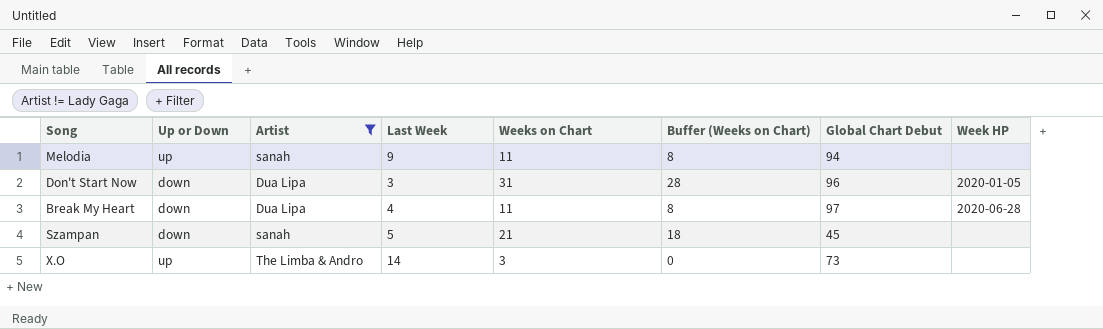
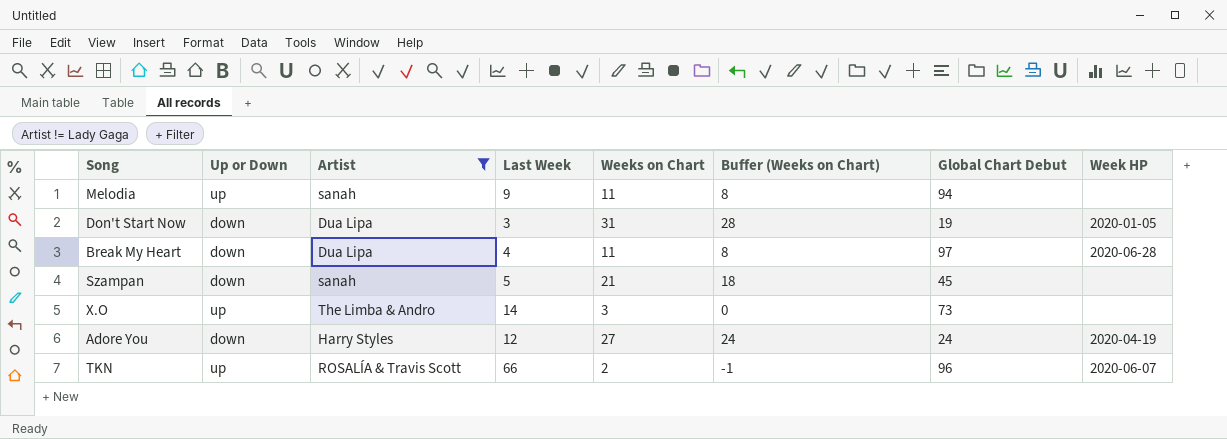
Don't Start Now | Global Chart Debut: 96 -> 19
row Adore You: none -> down | Harry Styles | 12 | 27 | 24 | 24 | 2020-04-19
row TKN: none -> up | ROSALÍA & Travis Scott | 66 | 2 | -1 | 96 | 2020-06-07

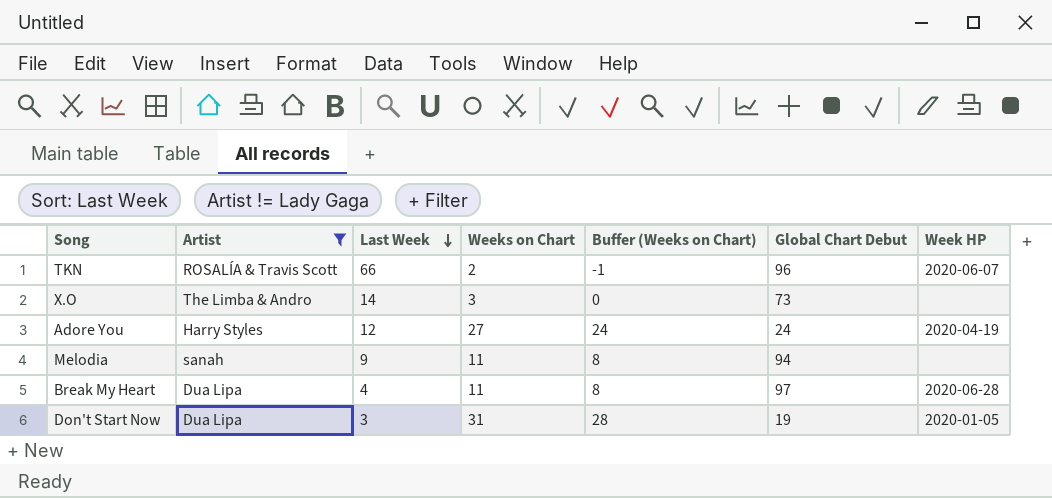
row order: none -> Last Week descending
column Up or Down | position: 2 -> none
row Szampan: down | sanah | 5 | 21 | 18 | 45 | none -> none

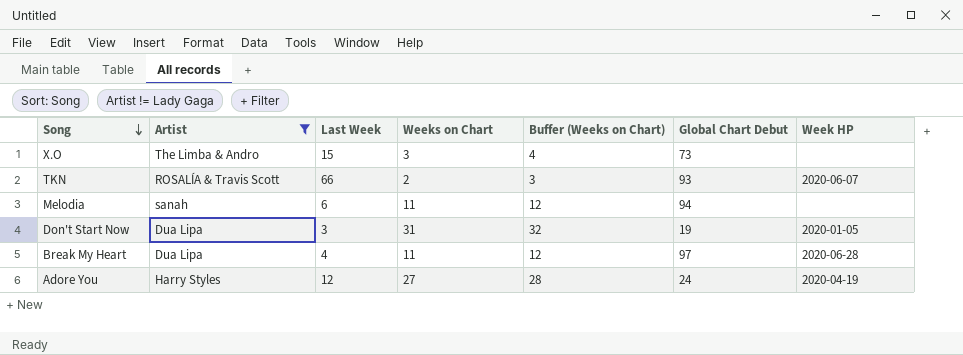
row order: Last Week descending -> Song descending
column Buffer (Weeks on Chart) | formula: [Weeks on Chart] - 3 -> [Weeks on Chart] + 1
X.O | Last Week: 14 -> 15
TKN | Global Chart Debut: 96 -> 93
Melodia | Last Week: 9 -> 6

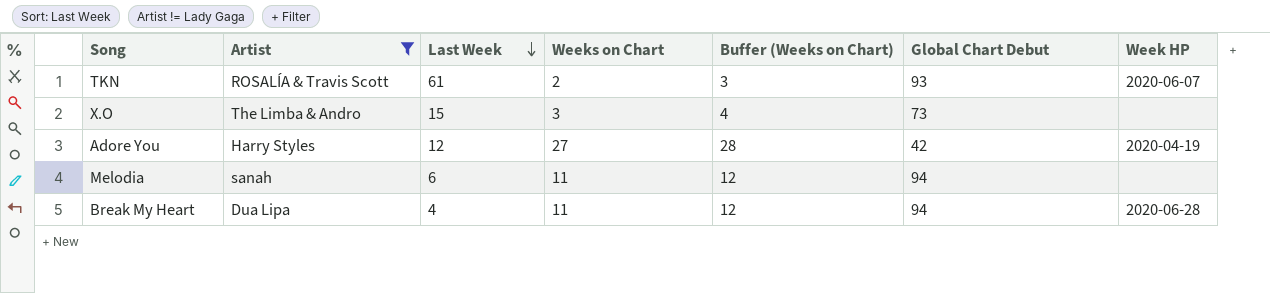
row order: Song descending -> Last Week descending
row Don't Start Now: Dua Lipa | 3 | 31 | 32 | 19 | 2020-01-05 -> none
TKN | Last Week: 66 -> 61
Adore You | Global Chart Debut: 24 -> 42
Break My Heart | Global Chart Debut: 97 -> 94

